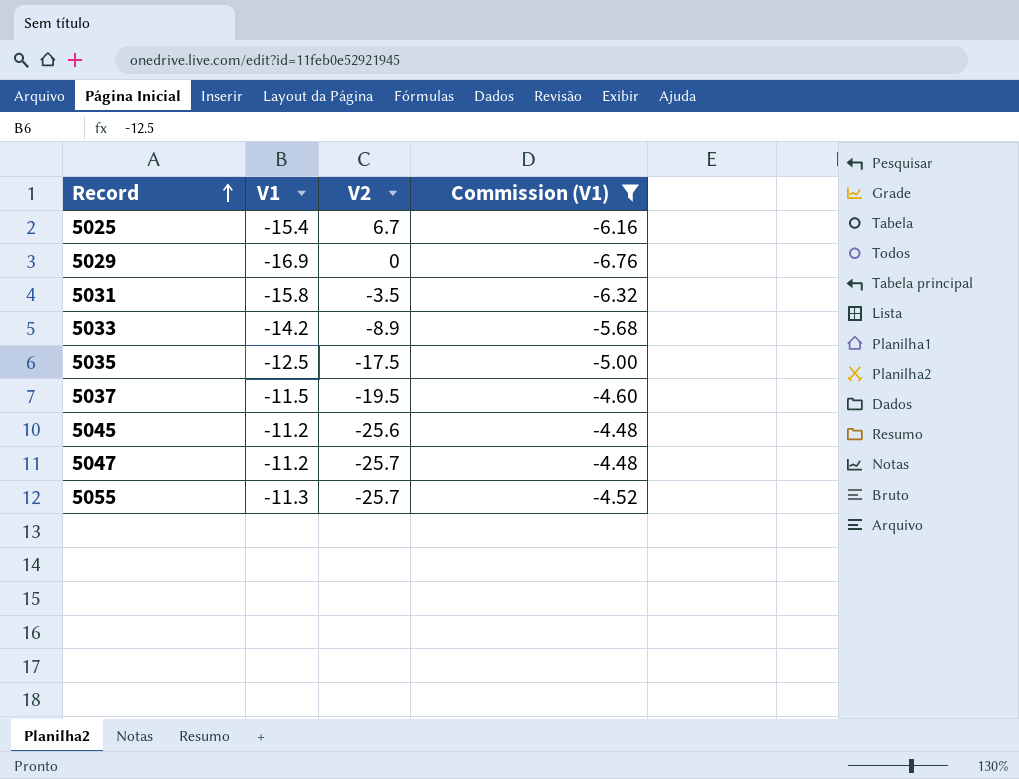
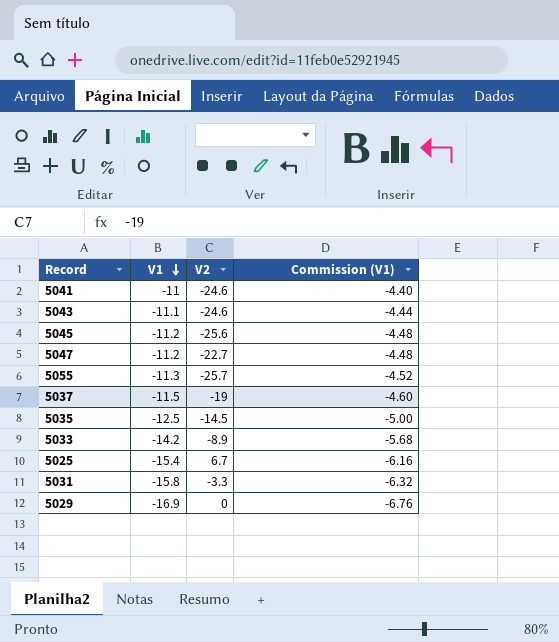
filter: Commission (V1) <= -4.48 -> none
row order: Record ascending -> V1 descending
5047 | V2: -25.7 -> -22.7
5037 | V2: -19.5 -> -19
5035 | V2: -17.5 -> -14.5
5031 | V2: -3.5 -> -3.3

